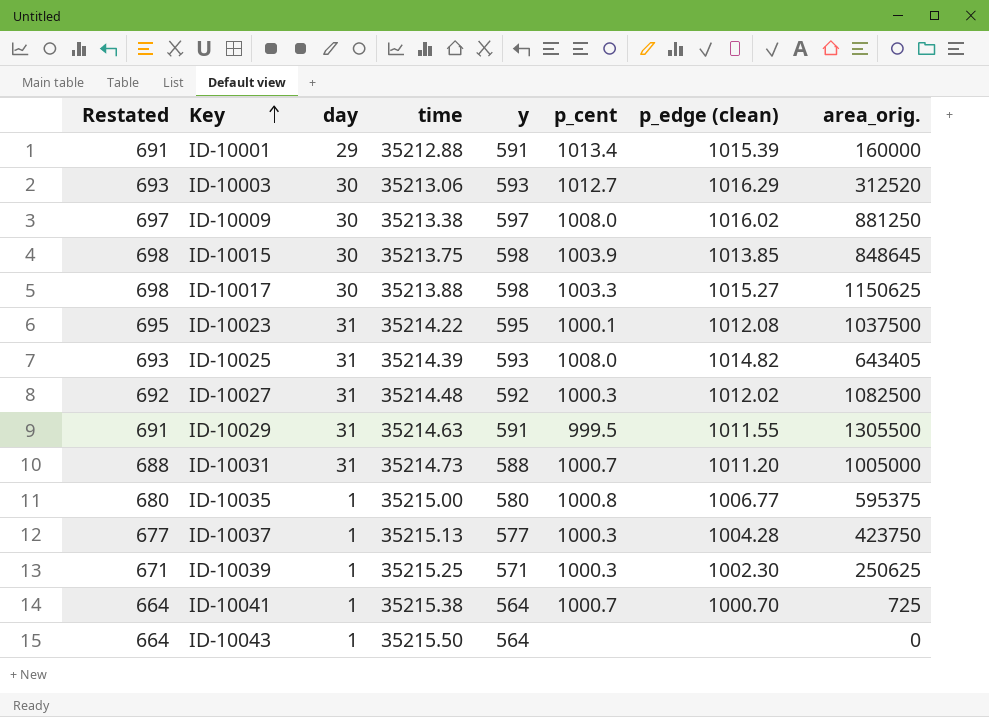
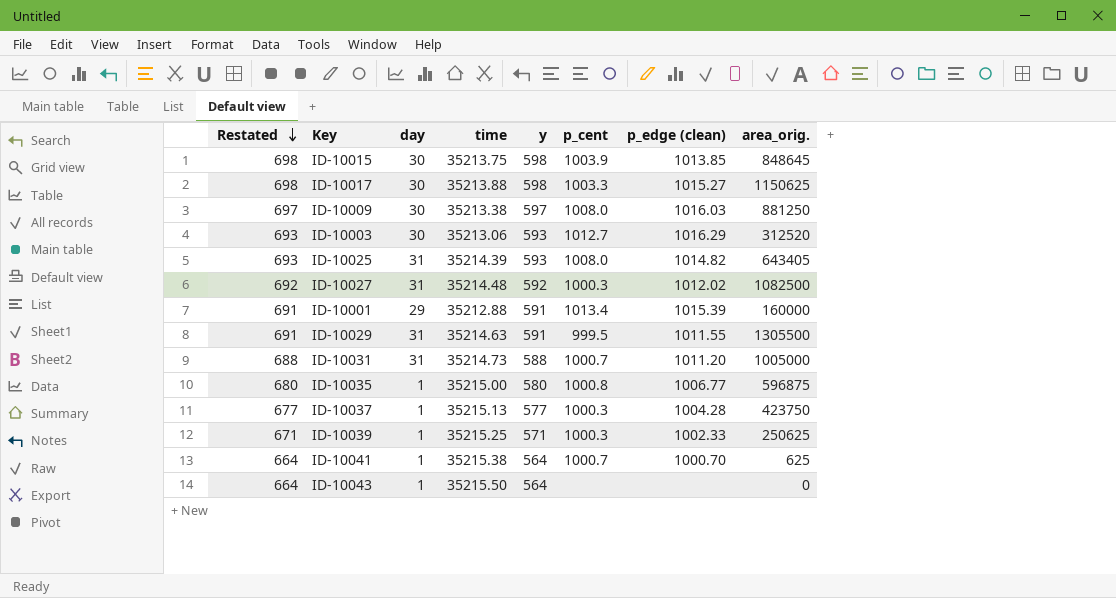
row order: Key ascending -> Restated descending
row ID-10023: 695 | 31 | 35214.22 | 595 | 1000.1 | 1012.08 | 1037500 -> none
ID-10009 | p_edge (clean): 1016.02 -> 1016.03
ID-10035 | area_orig.: 595375 -> 596875
ID-10039 | p_edge (clean): 1002.30 -> 1002.33
ID-10041 | area_orig.: 725 -> 625

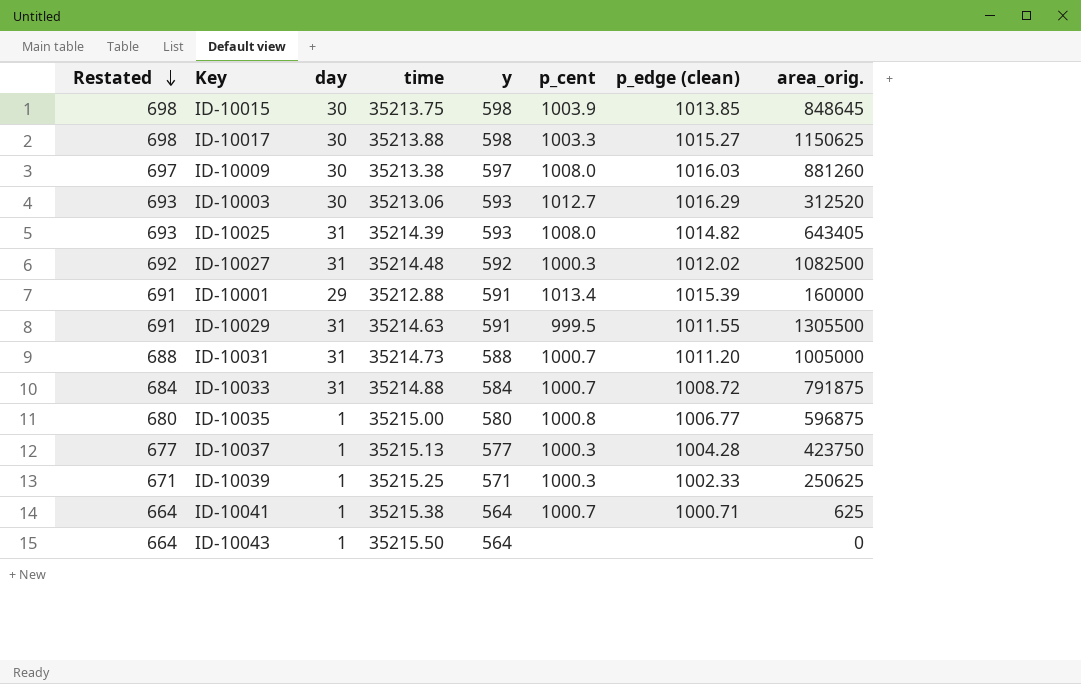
ID-10009 | area_orig.: 881250 -> 881260
row ID-10033: none -> 684 | 31 | 35214.88 | 584 | 1000.7 | 1008.72 | 791875
ID-10041 | p_edge (clean): 1000.70 -> 1000.71

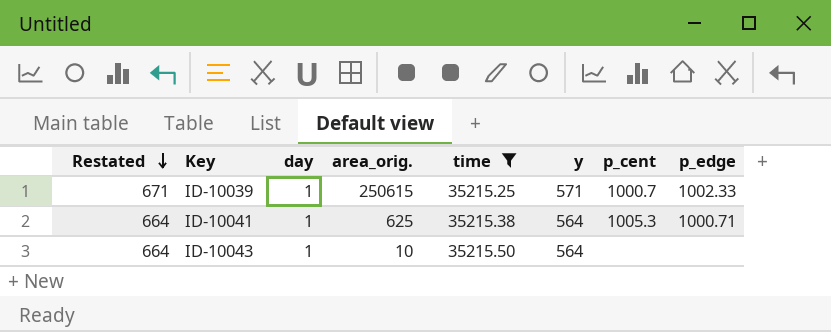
filter: none -> time >= 35215.25
column area_orig. | position: 8 -> 4
column name: p_edge (clean) -> p_edge
ID-10039 | area_orig.: 250625 -> 250615
ID-10039 | p_cent: 1000.3 -> 1000.7
ID-10041 | p_cent: 1000.7 -> 1005.3
ID-10043 | area_orig.: 0 -> 10

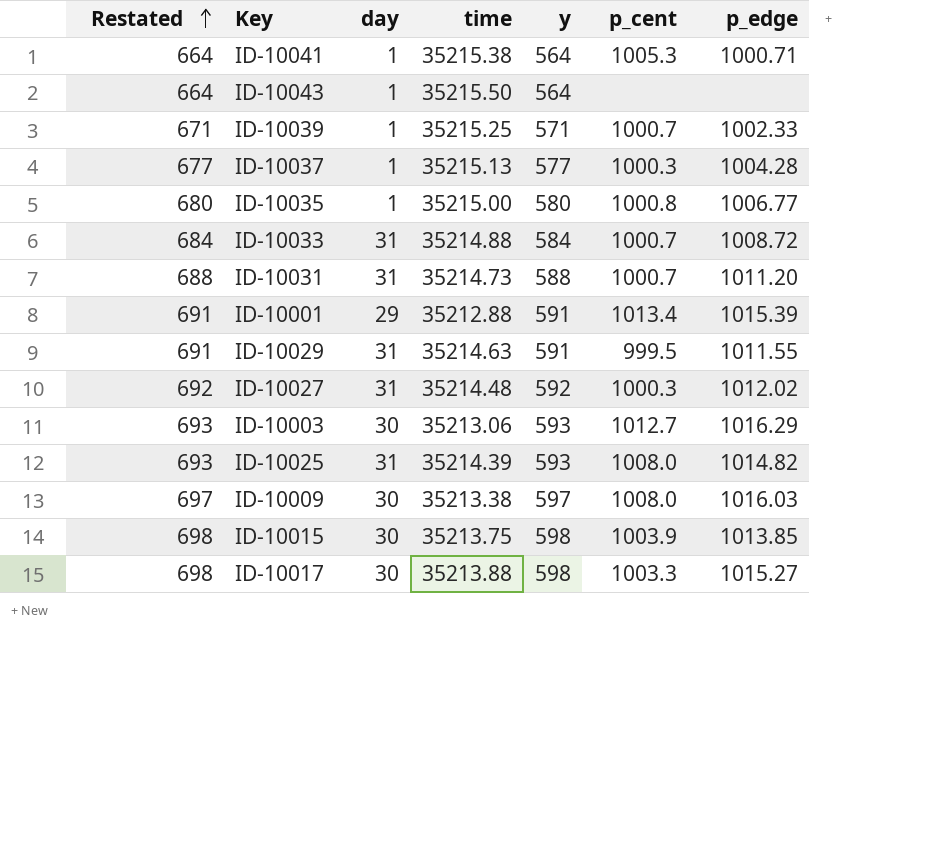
filter: time >= 35215.25 -> none
row order: Restated descending -> Restated ascending
column area_orig. | position: 4 -> none

